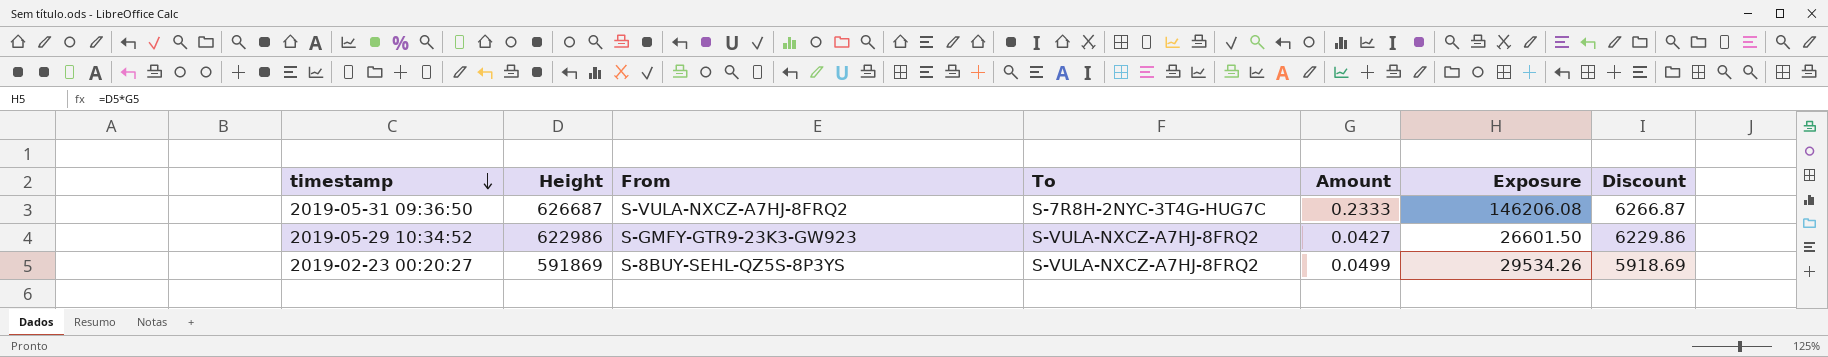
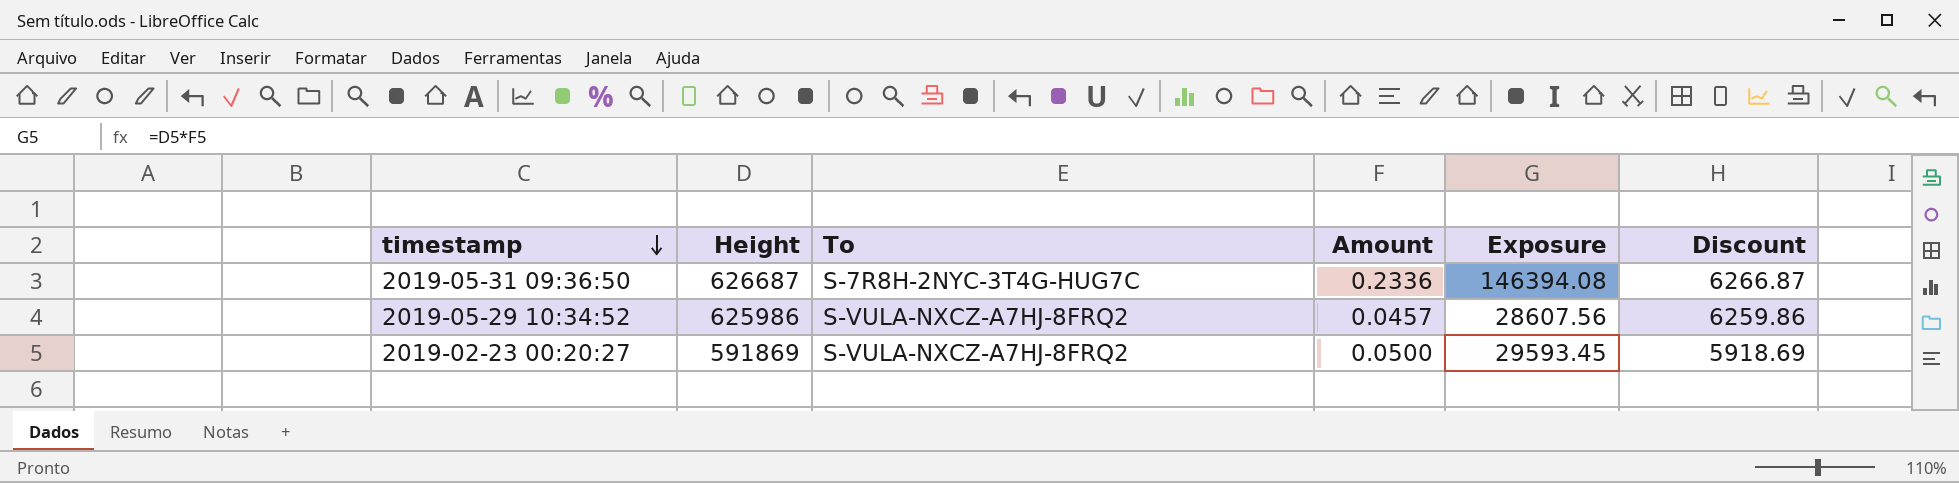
column From | position: 3 -> none
2019-05-31 09:36:50 | Amount: 0.2333 -> 0.2336
2019-05-31 09:36:50 | Exposure: 146206.08 -> 146394.08
2019-05-29 10:34:52 | Height: 622986 -> 625986
2019-05-29 10:34:52 | Amount: 0.0427 -> 0.0457
2019-05-29 10:34:52 | Exposure: 26601.50 -> 28607.56
2019-05-29 10:34:52 | Discount: 6229.86 -> 6259.86
2019-02-23 00:20:27 | Amount: 0.0499 -> 0.0500
2019-02-23 00:20:27 | Exposure: 29534.26 -> 29593.45

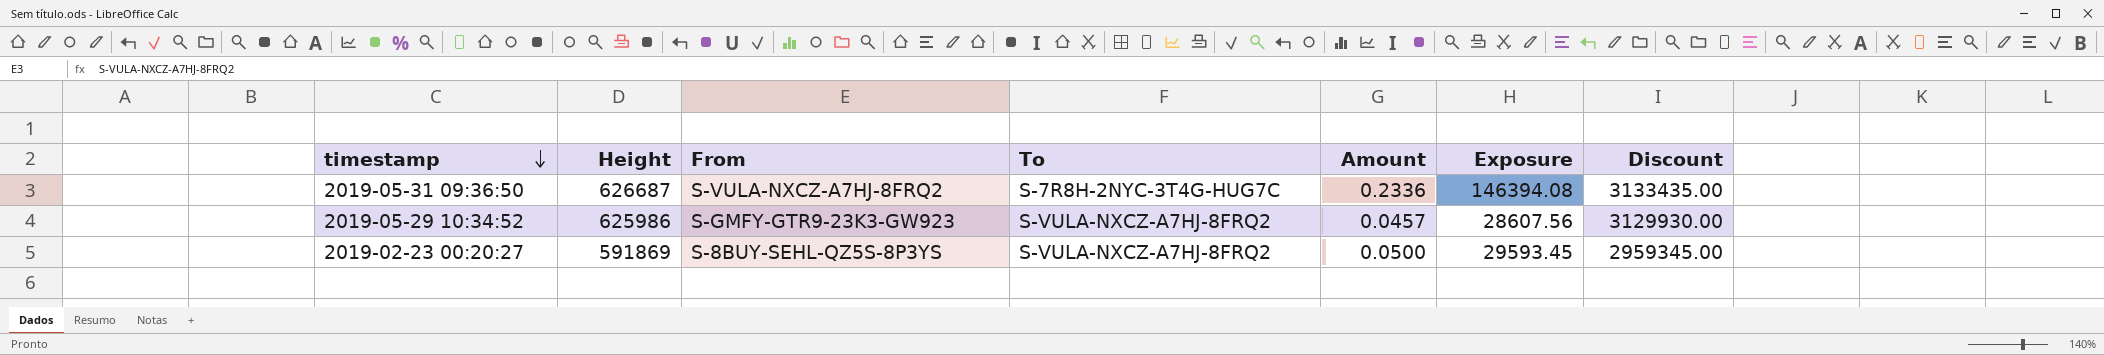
column From | position: none -> 3
column Discount | formula: [Height] * 0.01 -> [Height] * 5

